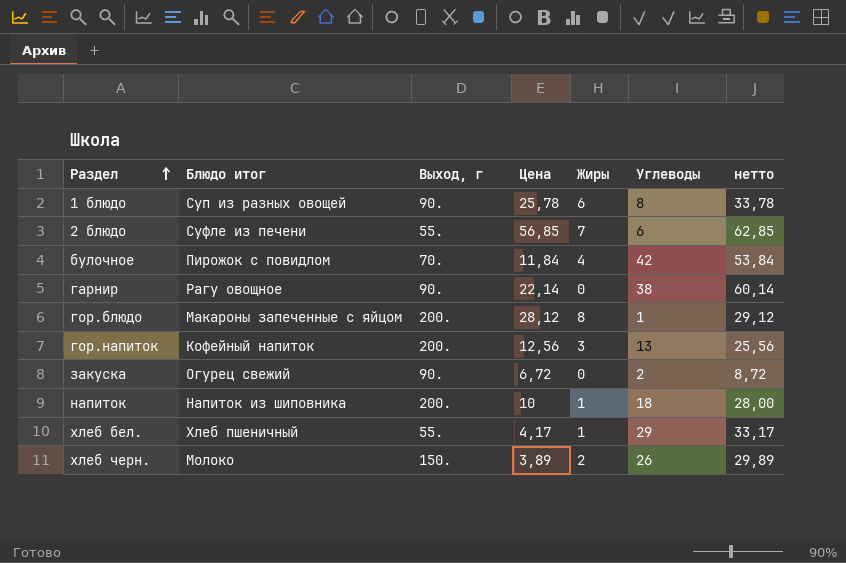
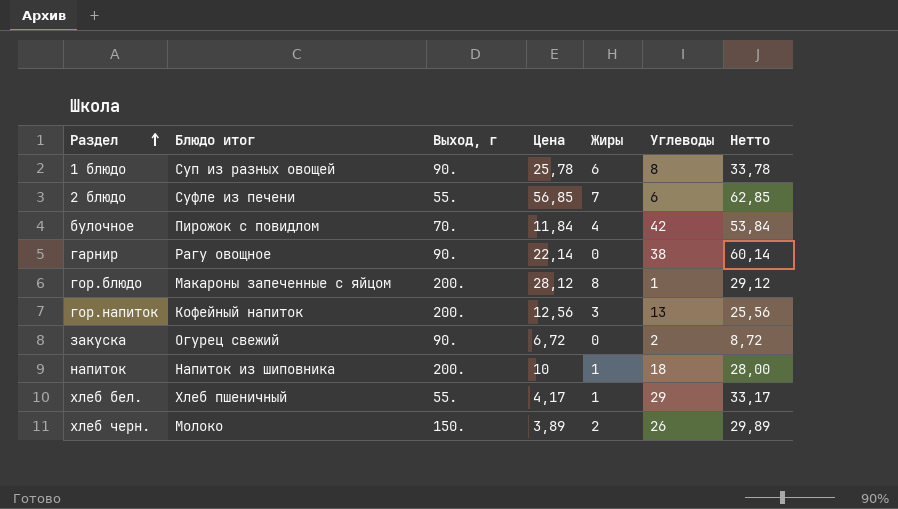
column name: нетто -> Нетто

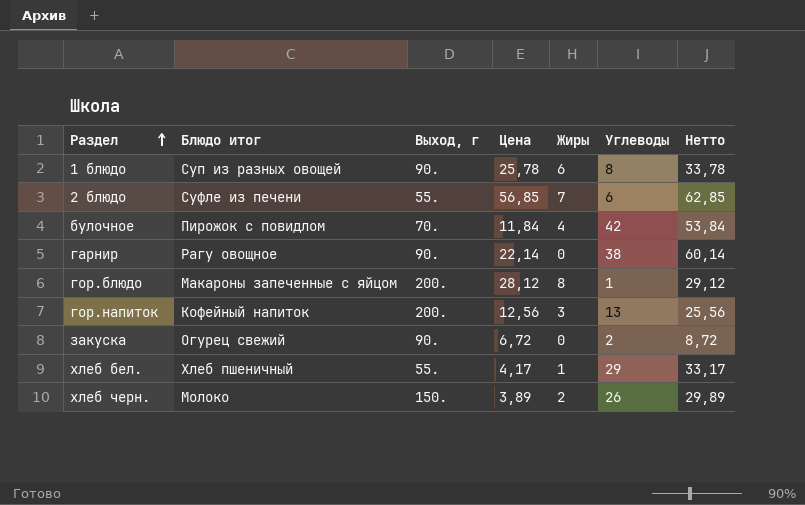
row напиток: Напиток из шиповника | 200. | 10 | 1 | 18 | 28,00 -> none

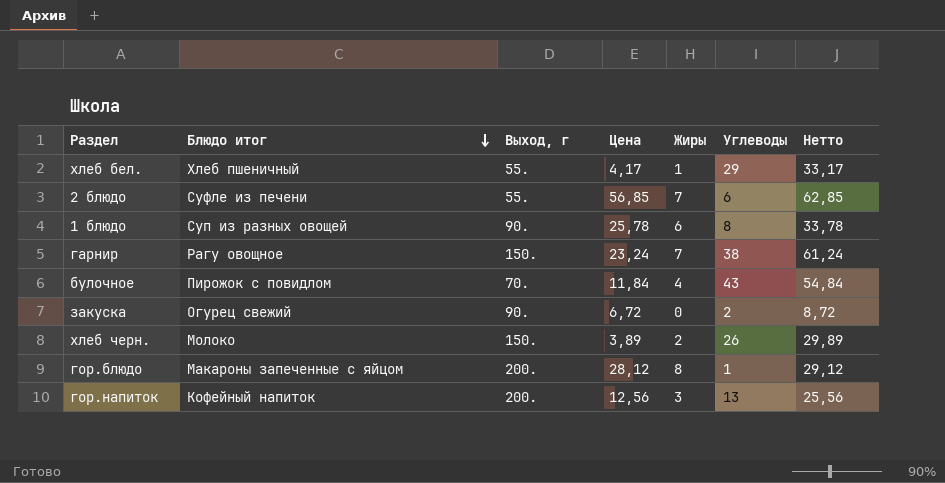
row order: Раздел ascending -> Блюдо итог descending
гарнир | Выход, г: 90. -> 150.
гарнир | Цена: 22,14 -> 23,24
гарнир | Жиры: 0 -> 7
гарнир | Нетто: 60,14 -> 61,24
булочное | Углеводы: 42 -> 43
булочное | Нетто: 53,84 -> 54,84

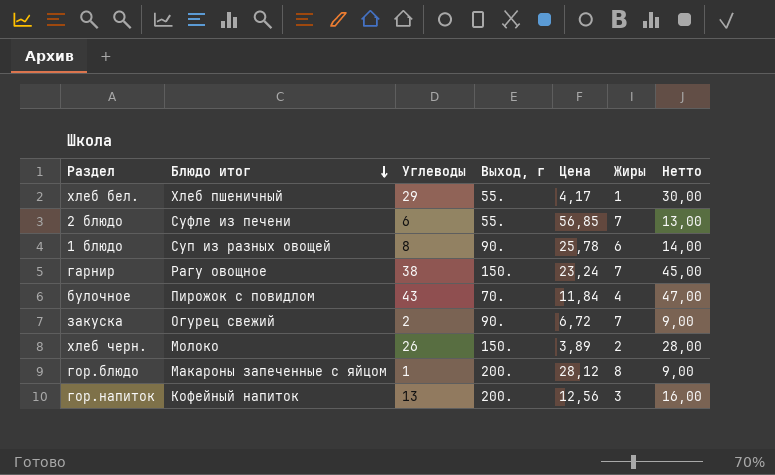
column Углеводы | position: 6 -> 3
column Нетто | formula: [Цена] + [Углеводы] -> [Углеводы] + [Жиры]
закуска | Жиры: 0 -> 7

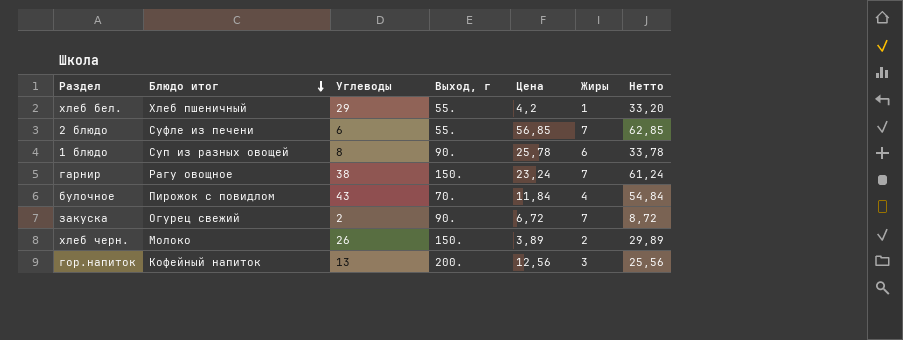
column Нетто | formula: [Углеводы] + [Жиры] -> [Углеводы] + [Цена]
row гор.блюдо: Макароны запеченные с яйцом | 1 | 200. | 28,12 | 8 | 9,00 -> none
хлеб бел. | Цена: 4,17 -> 4,2

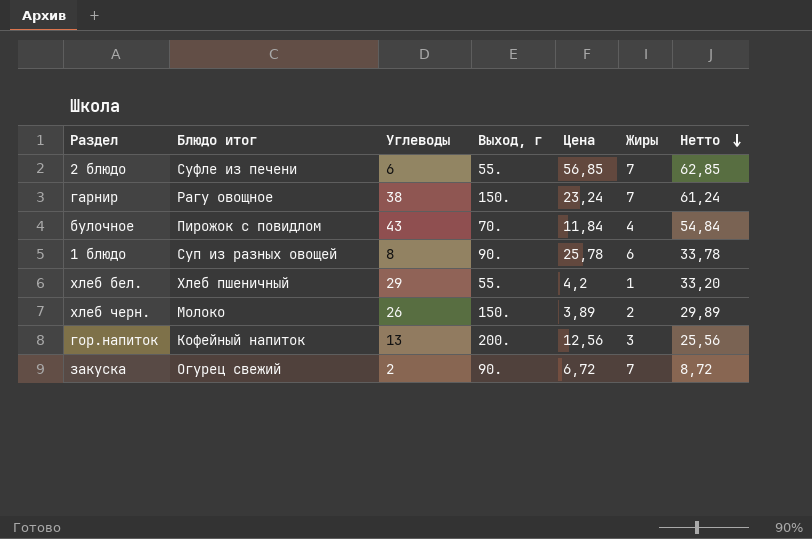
row order: Блюдо итог descending -> Нетто descending

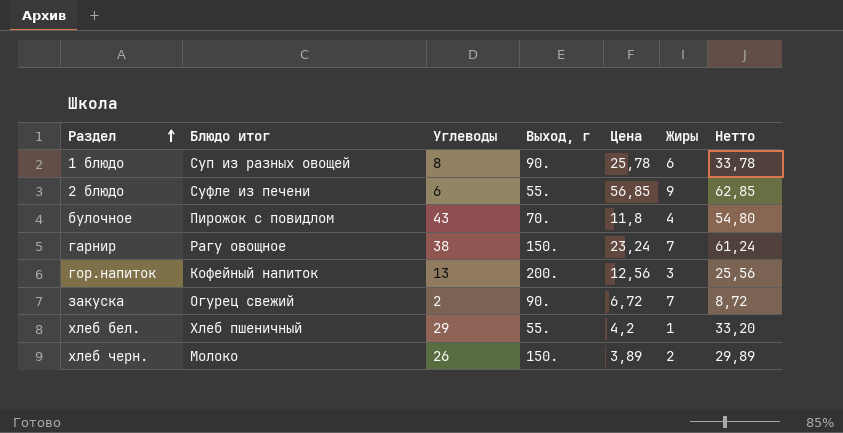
row order: Нетто descending -> Раздел ascending
2 блюдо | Жиры: 7 -> 9
булочное | Цена: 11,84 -> 11,8
булочное | Нетто: 54,84 -> 54,80

